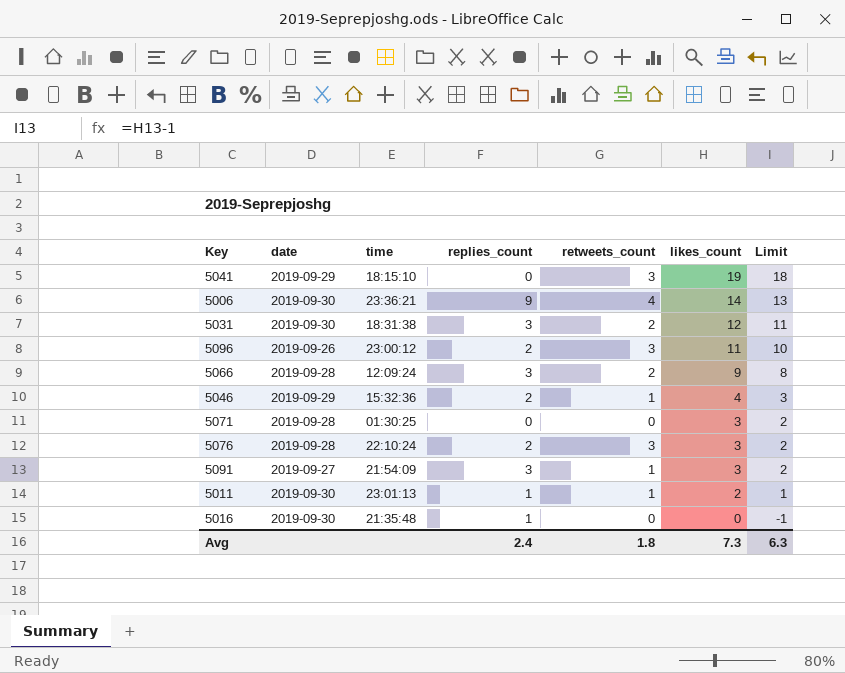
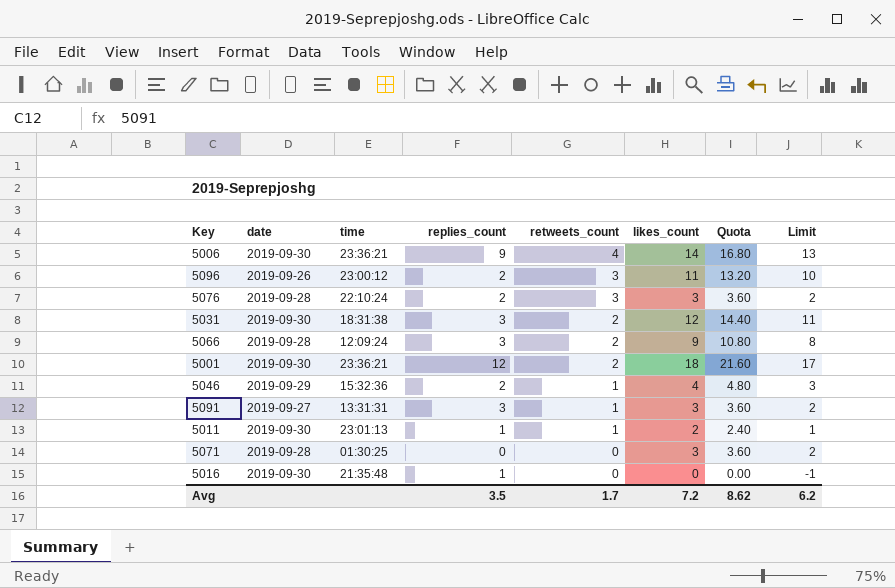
row order: likes_count descending -> retweets_count descending
column Quota | formula: none -> [likes_count] * 1.2
row 5041: 2019-09-29 | 18:15:10 | 0 | 3 | 19 | 18 -> none
row 5001: none -> 2019-09-30 | 23:36:21 | 12 | 2 | 18 | 21.60 | 17
5091 | time: 21:54:09 -> 13:31:31
Avg | replies_count: 2.4 -> 3.5
Avg | retweets_count: 1.8 -> 1.7
Avg | likes_count: 7.3 -> 7.2
Avg | Limit: 6.3 -> 6.2

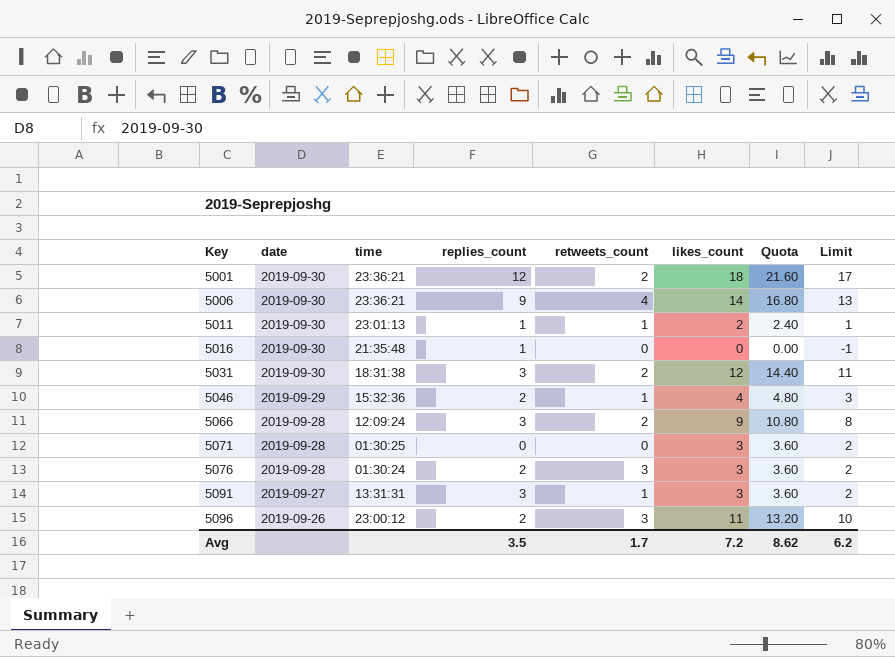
row order: retweets_count descending -> Key ascending
5076 | time: 22:10:24 -> 01:30:24

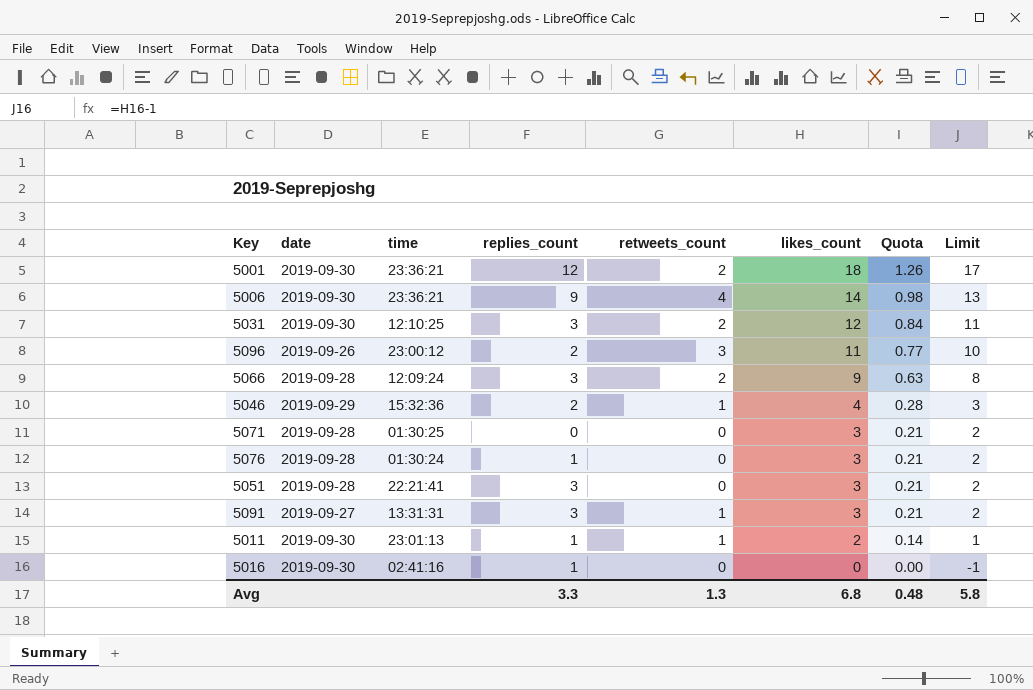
row order: Key ascending -> likes_count descending
column Quota | formula: [likes_count] * 1.2 -> [likes_count] * 0.07
5031 | time: 18:31:38 -> 12:10:25
5076 | replies_count: 2 -> 1
5076 | retweets_count: 3 -> 0
row 5051: none -> 2019-09-28 | 22:21:41 | 3 | 0 | 3 | 0.21 | 2
5016 | time: 21:35:48 -> 02:41:16
Avg | replies_count: 3.5 -> 3.3
Avg | retweets_count: 1.7 -> 1.3
Avg | likes_count: 7.2 -> 6.8
Avg | Quota: 8.62 -> 0.48
Avg | Limit: 6.2 -> 5.8

